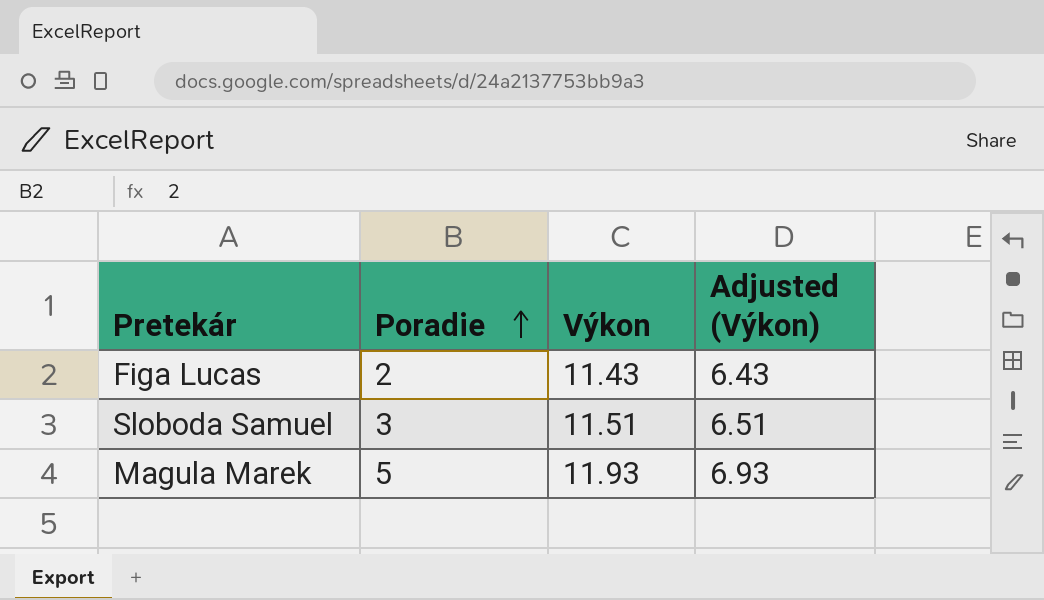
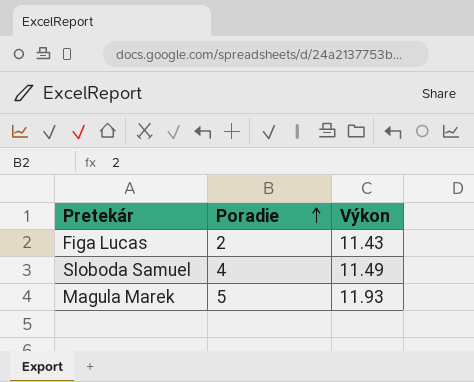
column Adjusted (Výkon) | formula: [Výkon] - 5 -> none
Sloboda Samuel | Poradie: 3 -> 4
Sloboda Samuel | Výkon: 11.51 -> 11.49

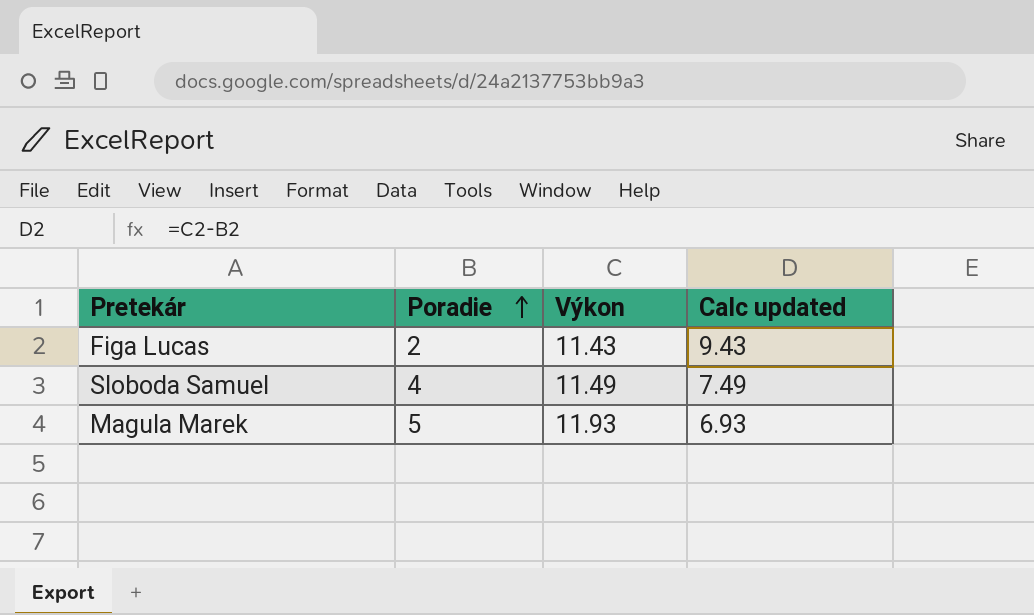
column Calc updated | formula: none -> [Výkon] - [Poradie]

